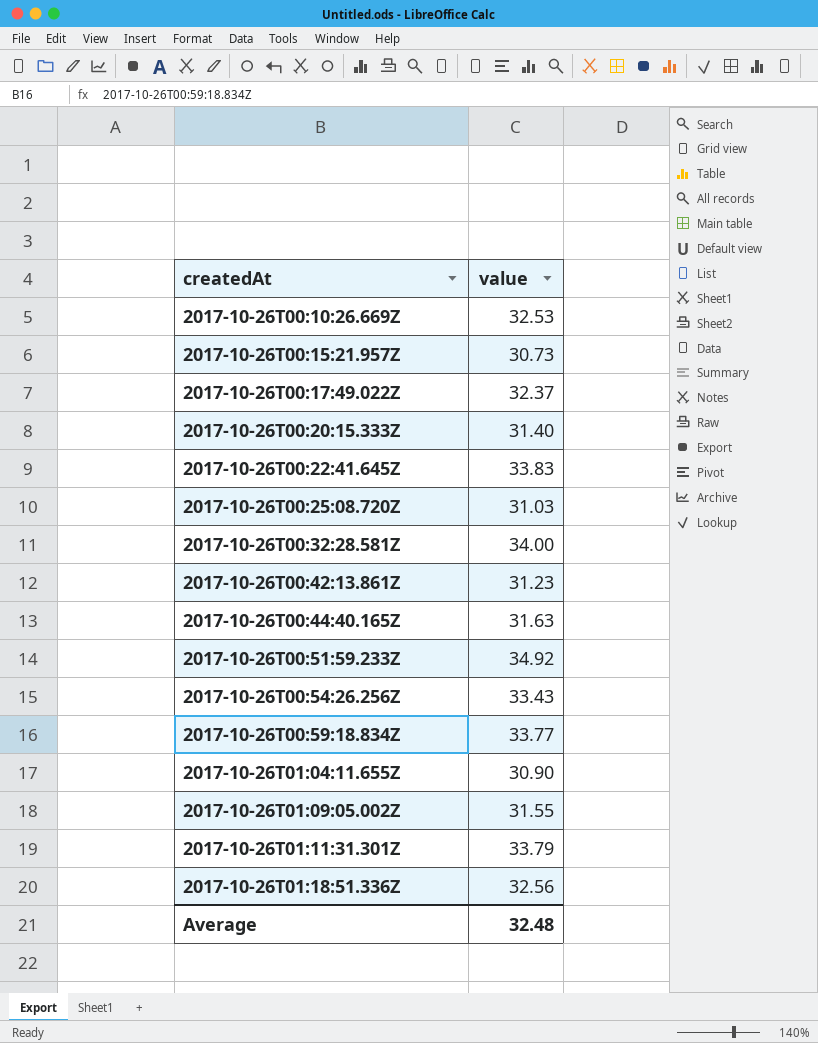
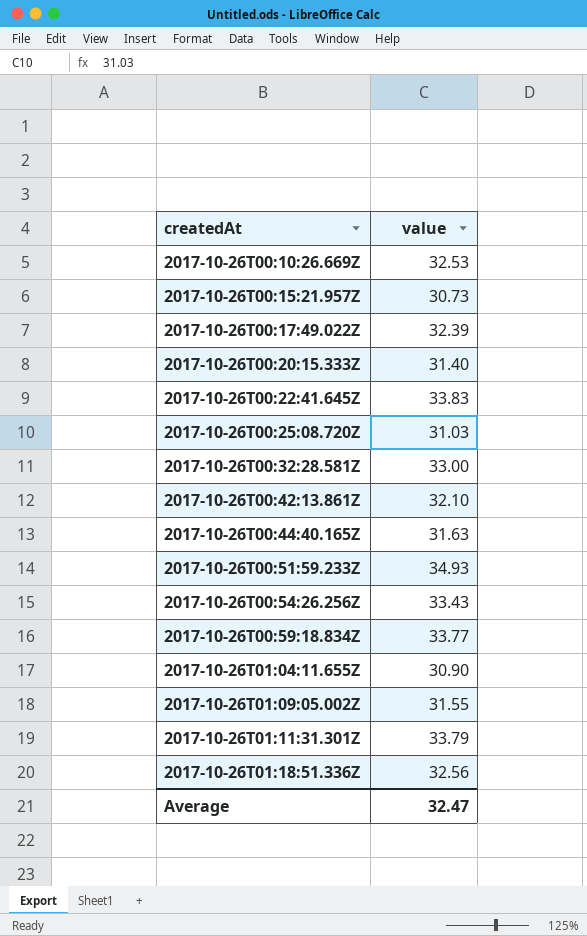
2017-10-26T00:17:49.022Z | value: 32.37 -> 32.39
2017-10-26T00:32:28.581Z | value: 34.00 -> 33.00
2017-10-26T00:42:13.861Z | value: 31.23 -> 32.10
2017-10-26T00:51:59.233Z | value: 34.92 -> 34.93
Average | value: 32.48 -> 32.47

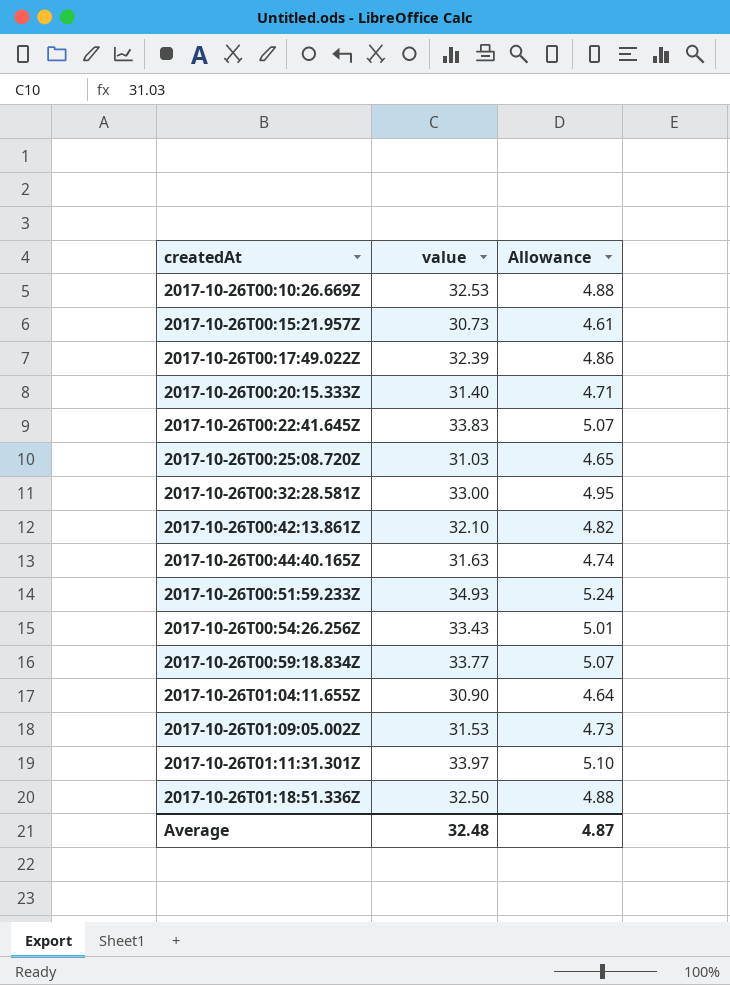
column Allowance | formula: none -> [value] * 0.15
2017-10-26T01:09:05.002Z | value: 31.55 -> 31.53
2017-10-26T01:11:31.301Z | value: 33.79 -> 33.97
2017-10-26T01:18:51.336Z | value: 32.56 -> 32.50
Average | value: 32.47 -> 32.48

